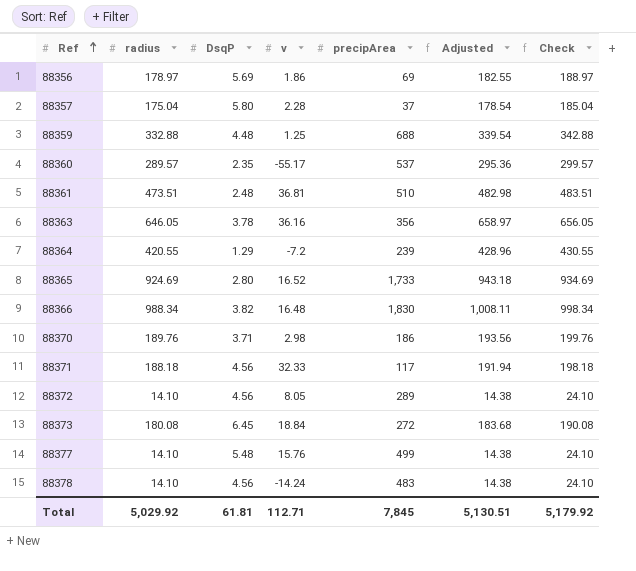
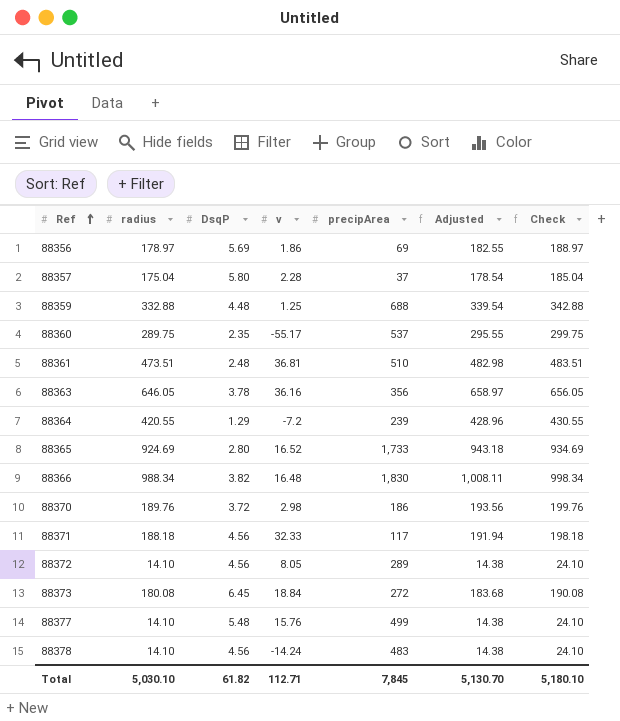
88360 | radius: 289.57 -> 289.75
88360 | Adjusted: 295.36 -> 295.55
88360 | Check: 299.57 -> 299.75
88370 | DsqP: 3.71 -> 3.72
Total | radius: 5,029.92 -> 5,030.10
Total | DsqP: 61.81 -> 61.82
Total | Adjusted: 5,130.51 -> 5,130.70
Total | Check: 5,179.92 -> 5,180.10

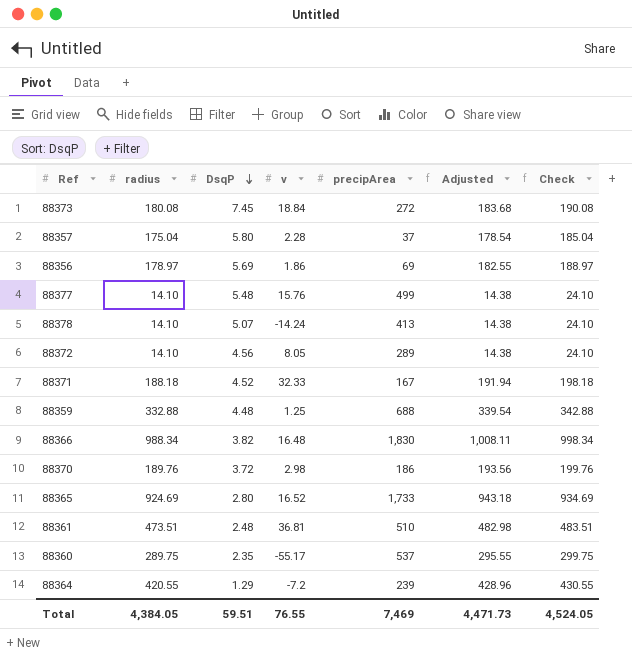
row order: Ref ascending -> DsqP descending
row 88363: 646.05 | 3.78 | 36.16 | 356 | 658.97 | 656.05 -> none
88373 | DsqP: 6.45 -> 7.45
88378 | DsqP: 4.56 -> 5.07
88378 | precipArea: 483 -> 413
88371 | DsqP: 4.56 -> 4.52
88371 | precipArea: 117 -> 167
Total | radius: 5,030.10 -> 4,384.05
Total | DsqP: 61.82 -> 59.51
Total | v: 112.71 -> 76.55
Total | precipArea: 7,845 -> 7,469
Total | Adjusted: 5,130.70 -> 4,471.73
Total | Check: 5,180.10 -> 4,524.05

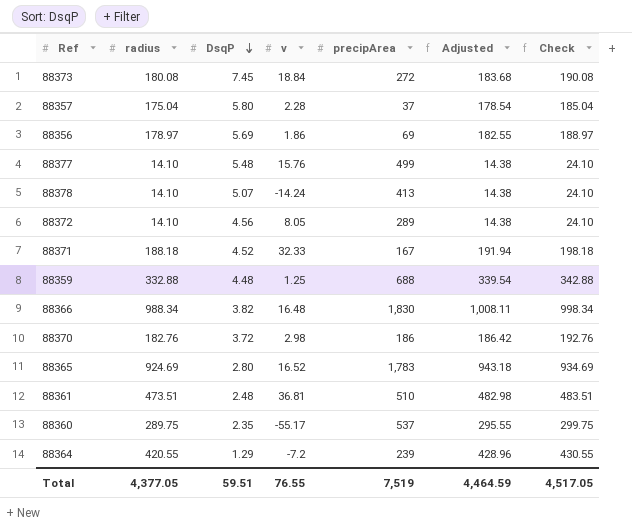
88370 | radius: 189.76 -> 182.76
88370 | Adjusted: 193.56 -> 186.42
88370 | Check: 199.76 -> 192.76
88365 | precipArea: 1,733 -> 1,783
Total | radius: 4,384.05 -> 4,377.05
Total | precipArea: 7,469 -> 7,519
Total | Adjusted: 4,471.73 -> 4,464.59
Total | Check: 4,524.05 -> 4,517.05

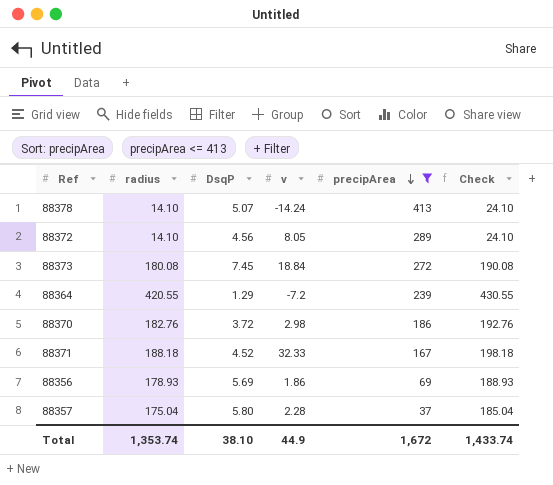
filter: none -> precipArea <= 413
row order: DsqP descending -> precipArea descending
column Adjusted | formula: [radius] * 1.02 -> none
88356 | radius: 178.97 -> 178.93
88356 | Check: 188.97 -> 188.93
Total | radius: 4,377.05 -> 1,353.74
Total | DsqP: 59.51 -> 38.10
Total | v: 76.55 -> 44.9
Total | precipArea: 7,519 -> 1,672
Total | Check: 4,517.05 -> 1,433.74

